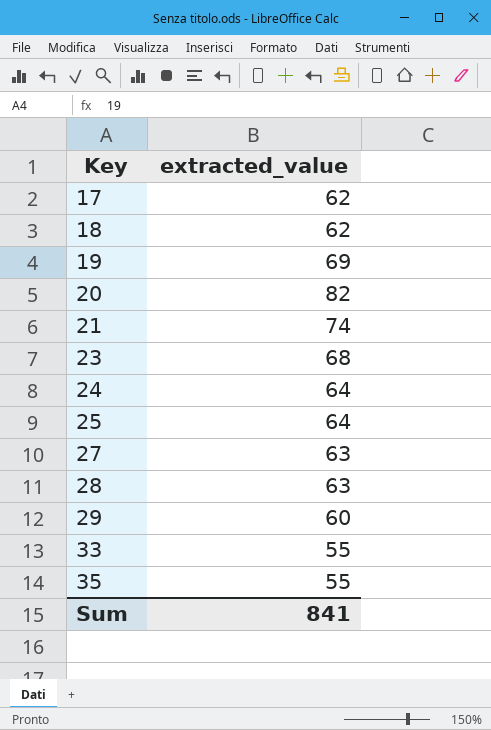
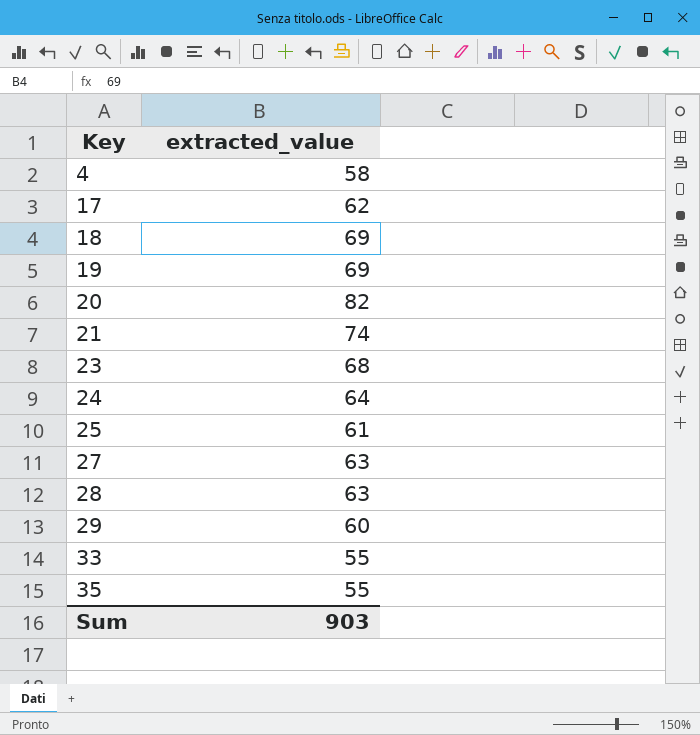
row 4: none -> 58
18 | extracted_value: 62 -> 69
25 | extracted_value: 64 -> 61
Sum | extracted_value: 841 -> 903

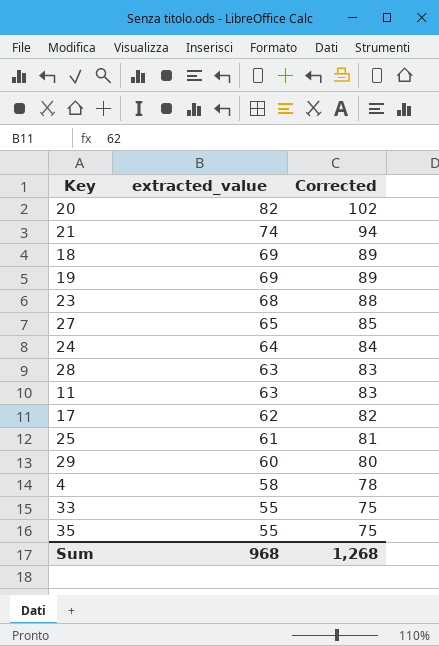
row order: Key ascending -> extracted_value descending
column Corrected | formula: none -> [extracted_value] + 20
27 | extracted_value: 63 -> 65
row 11: none -> 63 | 83
Sum | extracted_value: 903 -> 968

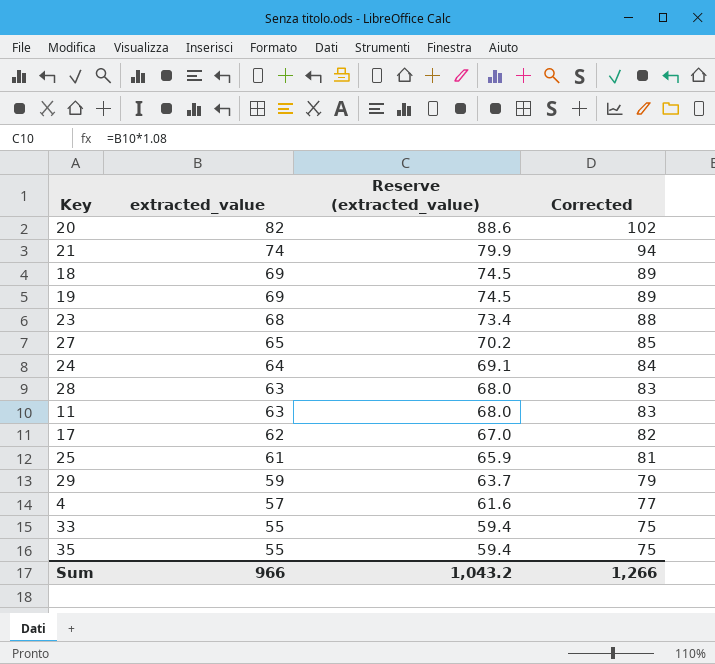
column Reserve (extracted_value) | formula: none -> [extracted_value] * 1.08
29 | extracted_value: 60 -> 59
29 | Corrected: 80 -> 79
4 | extracted_value: 58 -> 57
4 | Corrected: 78 -> 77
Sum | extracted_value: 968 -> 966
Sum | Corrected: 1,268 -> 1,266

